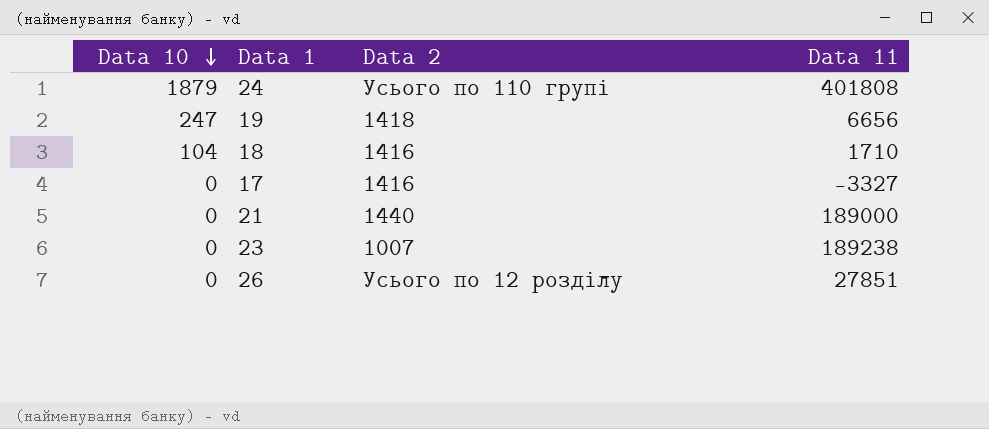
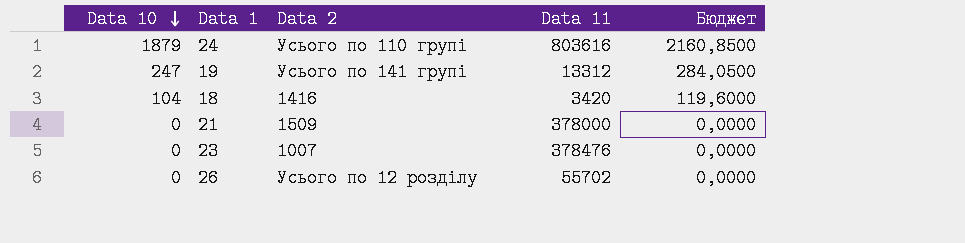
column Бюджет | formula: none -> [Data 10] * 1,15
row 17: 0 | 1416 | -3327 -> none
24 | Data 11: 401808 -> 803616
19 | Data 2: 1418 -> Усього по 141 групі
19 | Data 11: 6656 -> 13312
18 | Data 11: 1710 -> 3420
21 | Data 2: 1440 -> 1509
21 | Data 11: 189000 -> 378000
23 | Data 11: 189238 -> 378476
26 | Data 11: 27851 -> 55702

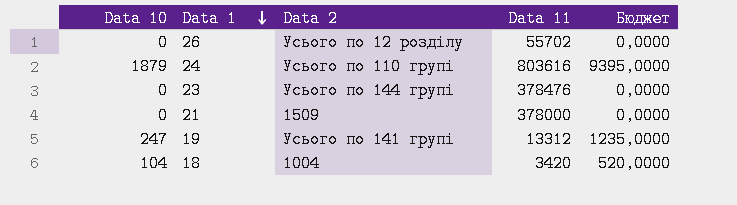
row order: Data 10 descending -> Data 1 descending
column Бюджет | formula: [Data 10] * 1,15 -> [Data 10] * 5
23 | Data 2: 1007 -> Усього по 144 групі
18 | Data 2: 1416 -> 1004

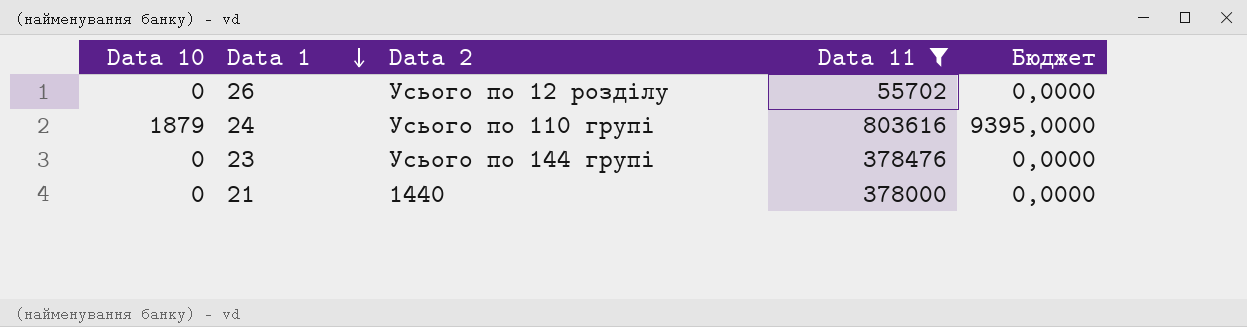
filter: none -> Data 11 >= 55702
21 | Data 2: 1509 -> 1440

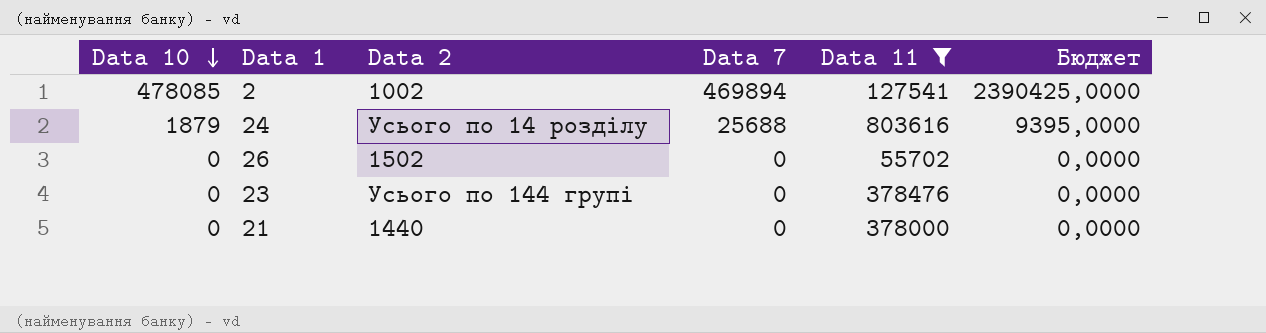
row order: Data 1 descending -> Data 10 descending
column Data 7 | position: none -> 4
row 2: none -> 478085 | 1002 | 469894 | 127541 | 2390425,0000
24 | Data 2: Усього по 110 групі -> Усього по 14 розділу
26 | Data 2: Усього по 12 розділу -> 1502

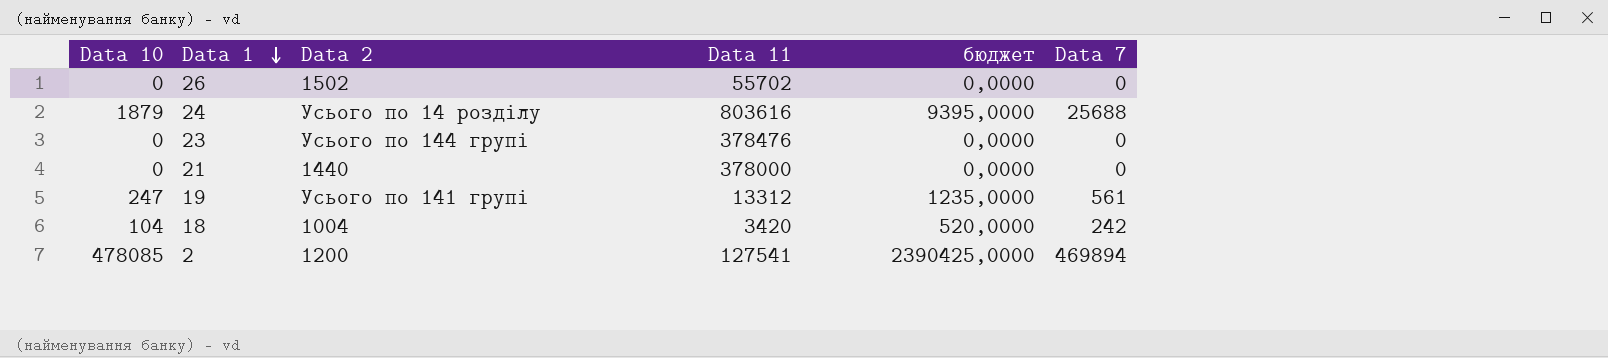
filter: Data 11 >= 55702 -> none
row order: Data 10 descending -> Data 1 descending
column name: Бюджет -> бюджет
column Data 7 | position: 4 -> 6
2 | Data 2: 1002 -> 1200

